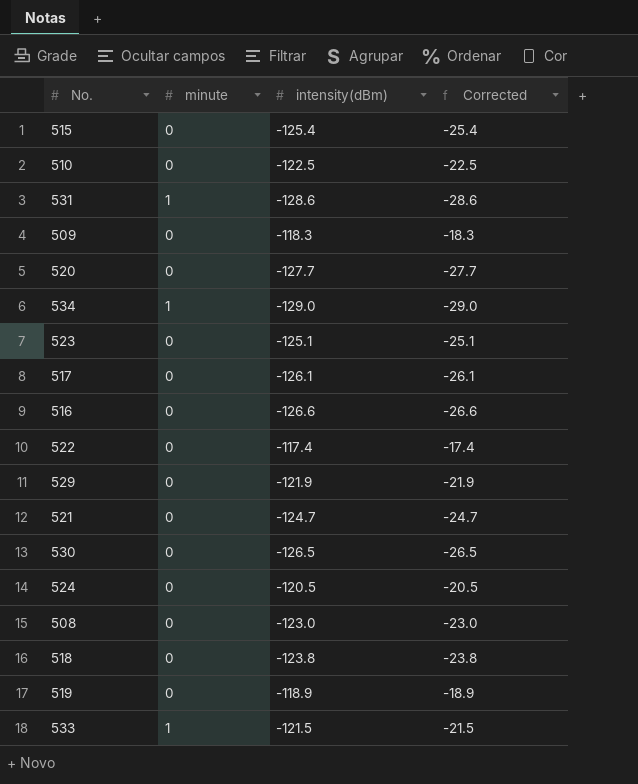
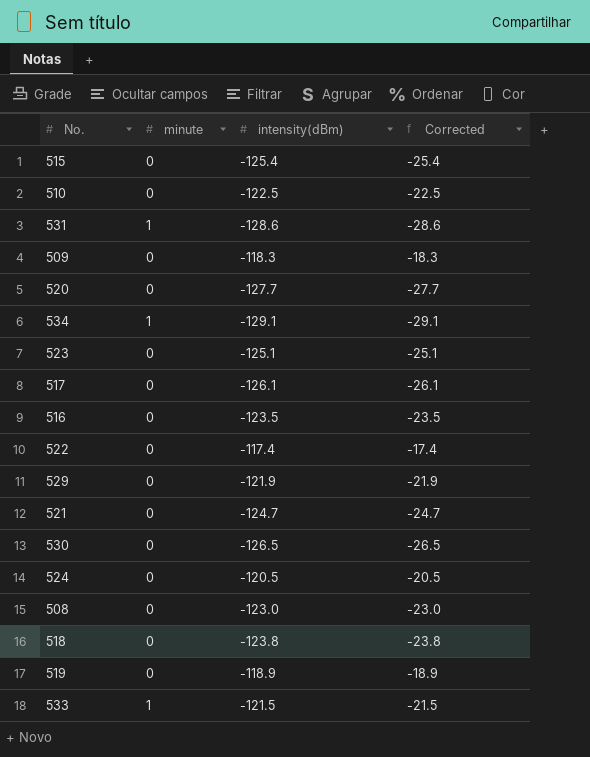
534 | intensity(dBm): -129.0 -> -129.1
534 | Corrected: -29.0 -> -29.1
516 | intensity(dBm): -126.6 -> -123.5
516 | Corrected: -26.6 -> -23.5

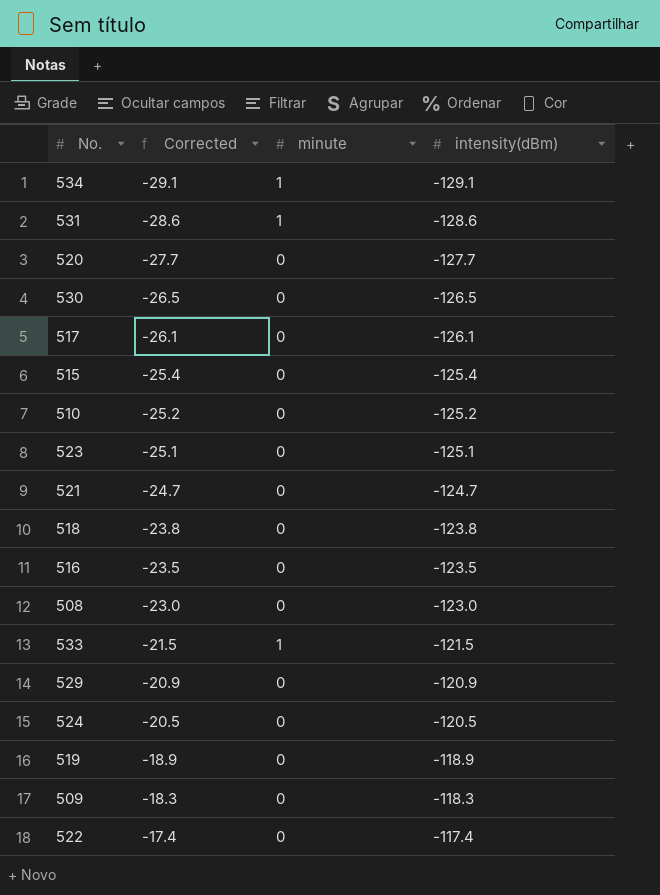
row order: none -> Corrected ascending
column Corrected | position: 4 -> 2
510 | Corrected: -22.5 -> -25.2
510 | intensity(dBm): -122.5 -> -125.2
529 | Corrected: -21.9 -> -20.9
529 | intensity(dBm): -121.9 -> -120.9

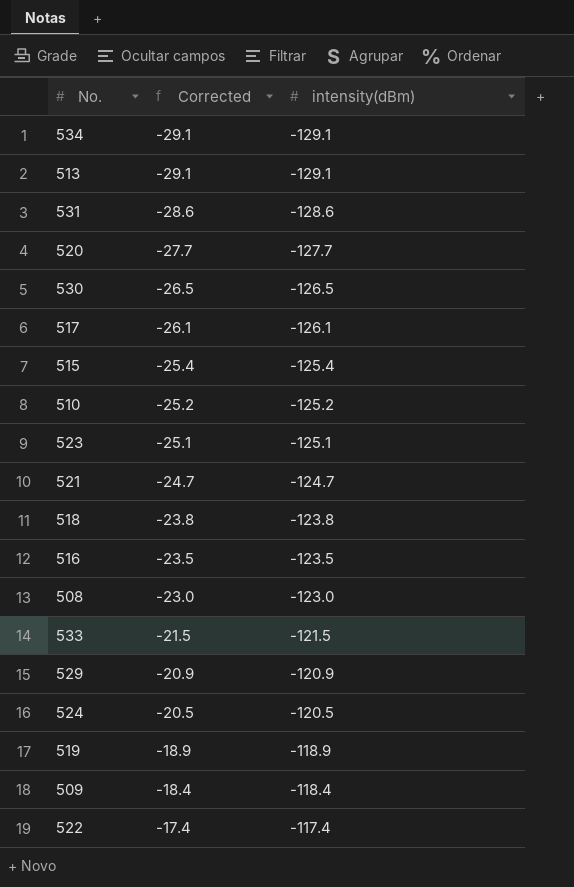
column minute | position: 3 -> none
row 513: none -> -29.1 | -129.1
509 | Corrected: -18.3 -> -18.4
509 | intensity(dBm): -118.3 -> -118.4

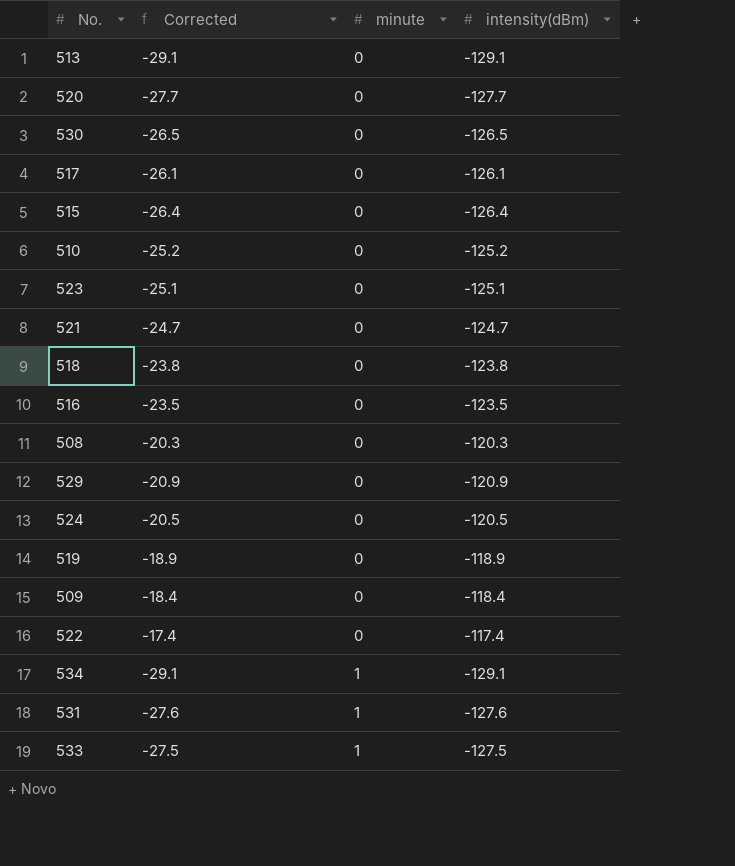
row order: Corrected ascending -> minute ascending
column minute | position: none -> 3
515 | Corrected: -25.4 -> -26.4
515 | intensity(dBm): -125.4 -> -126.4
508 | Corrected: -23.0 -> -20.3
508 | intensity(dBm): -123.0 -> -120.3
531 | Corrected: -28.6 -> -27.6
531 | intensity(dBm): -128.6 -> -127.6
533 | Corrected: -21.5 -> -27.5
533 | intensity(dBm): -121.5 -> -127.5

